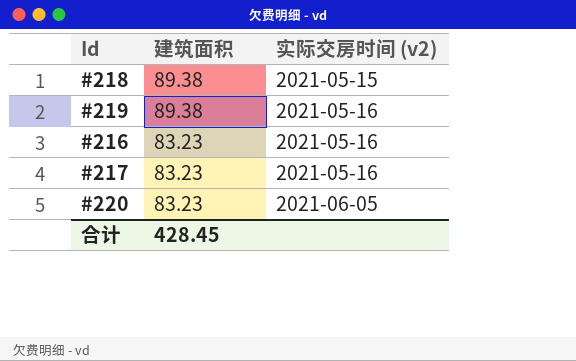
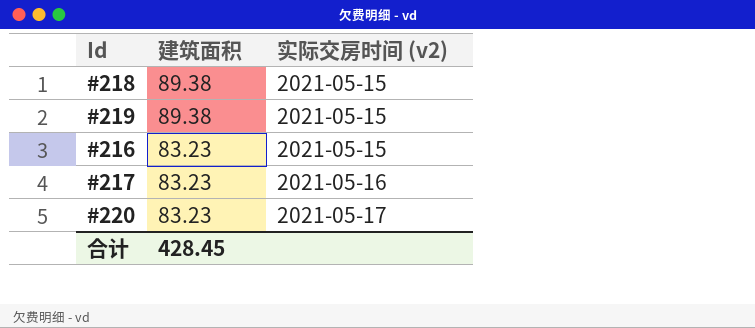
#219 | 实际交房时间 (v2): 2021-05-16 -> 2021-05-15
#216 | 实际交房时间 (v2): 2021-05-16 -> 2021-05-15
#220 | 实际交房时间 (v2): 2021-06-05 -> 2021-05-17

